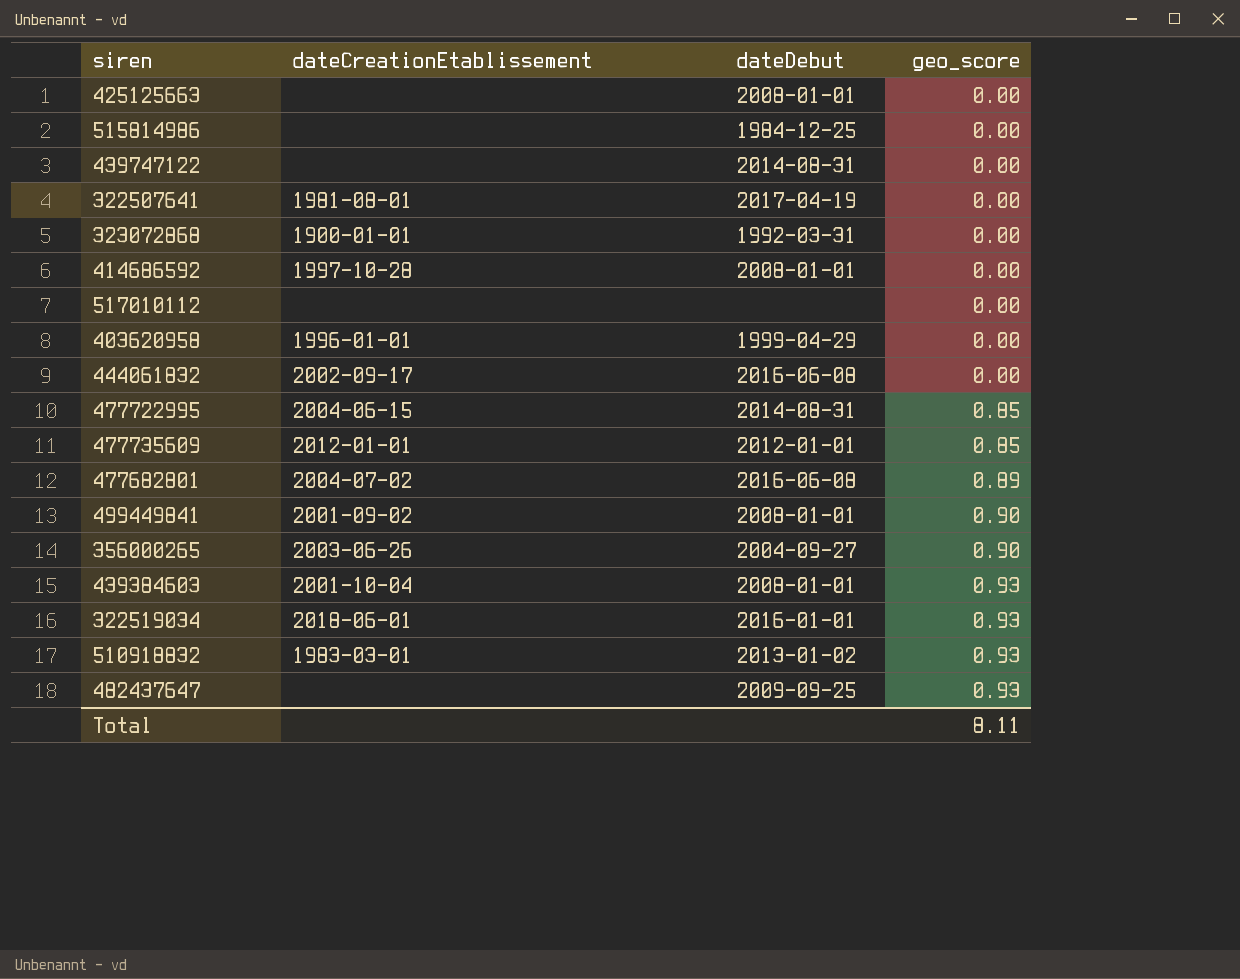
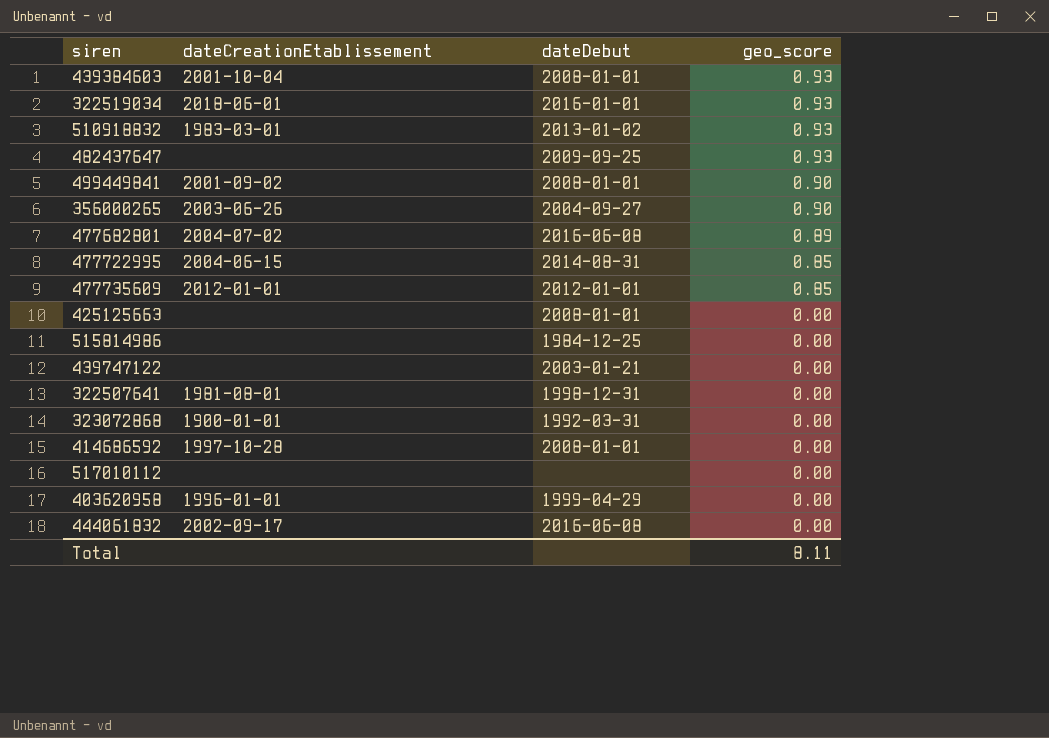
row order: geo_score ascending -> geo_score descending
439747122 | dateDebut: 2014-08-31 -> 2003-01-21
322507641 | dateDebut: 2017-04-19 -> 1998-12-31

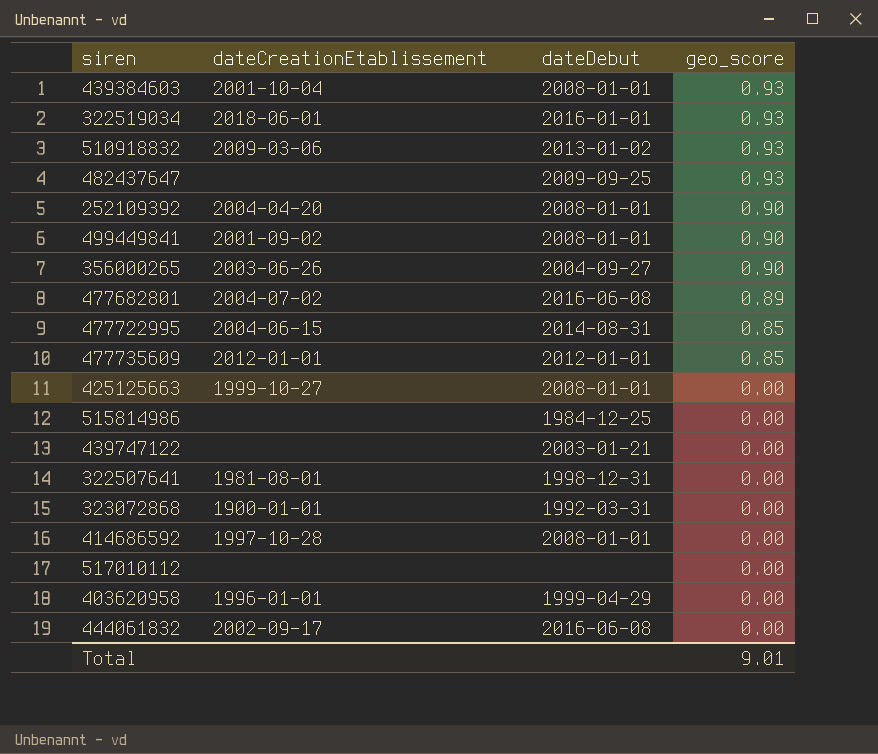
510918832 | dateCreationEtablissement: 1983-03-01 -> 2009-03-06
row 252109392: none -> 2004-04-20 | 2008-01-01 | 0.90
425125663 | dateCreationEtablissement: none -> 1999-10-27
Total | geo_score: 8.11 -> 9.01

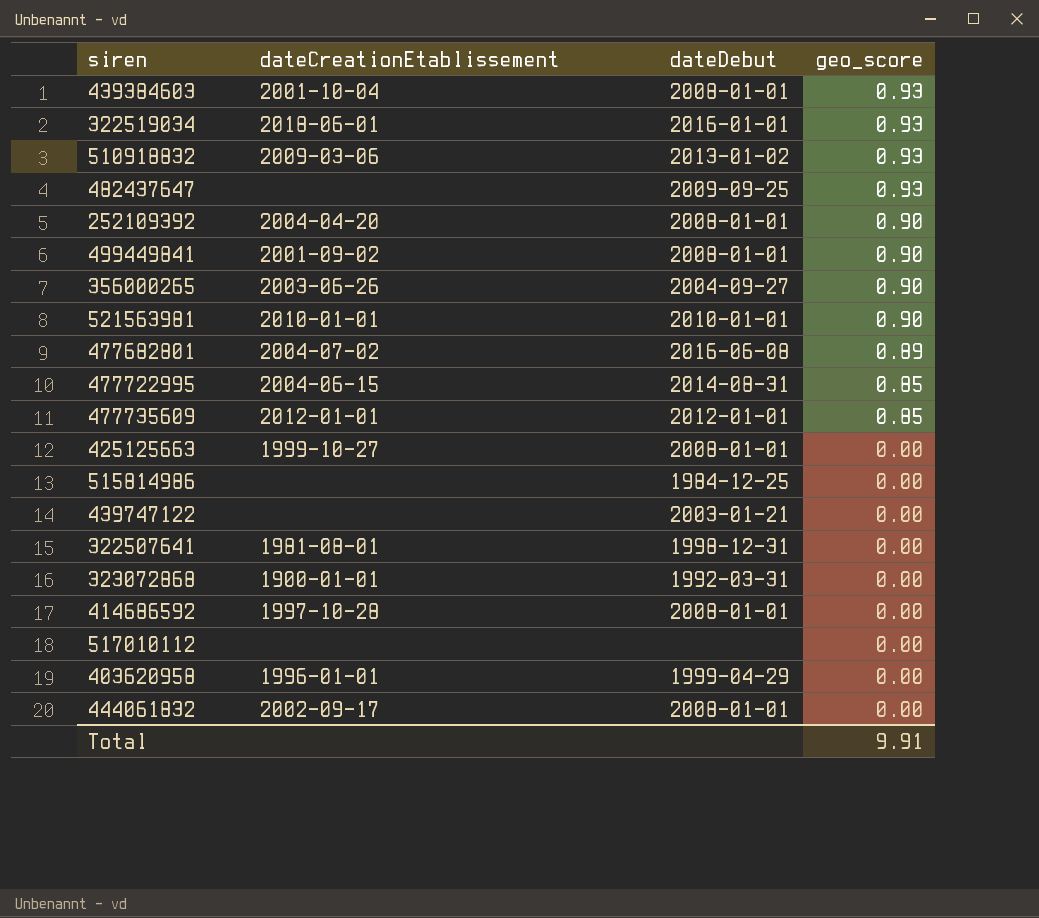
row 521563981: none -> 2010-01-01 | 2010-01-01 | 0.90
444061832 | dateDebut: 2016-06-08 -> 2008-01-01
Total | geo_score: 9.01 -> 9.91

